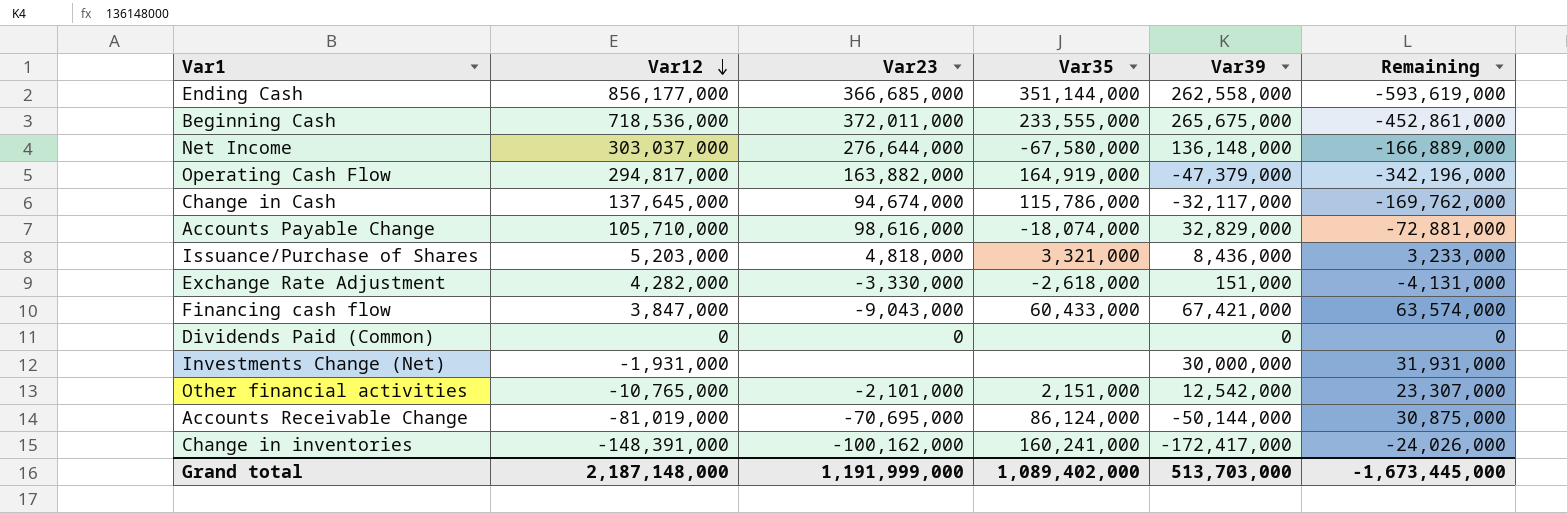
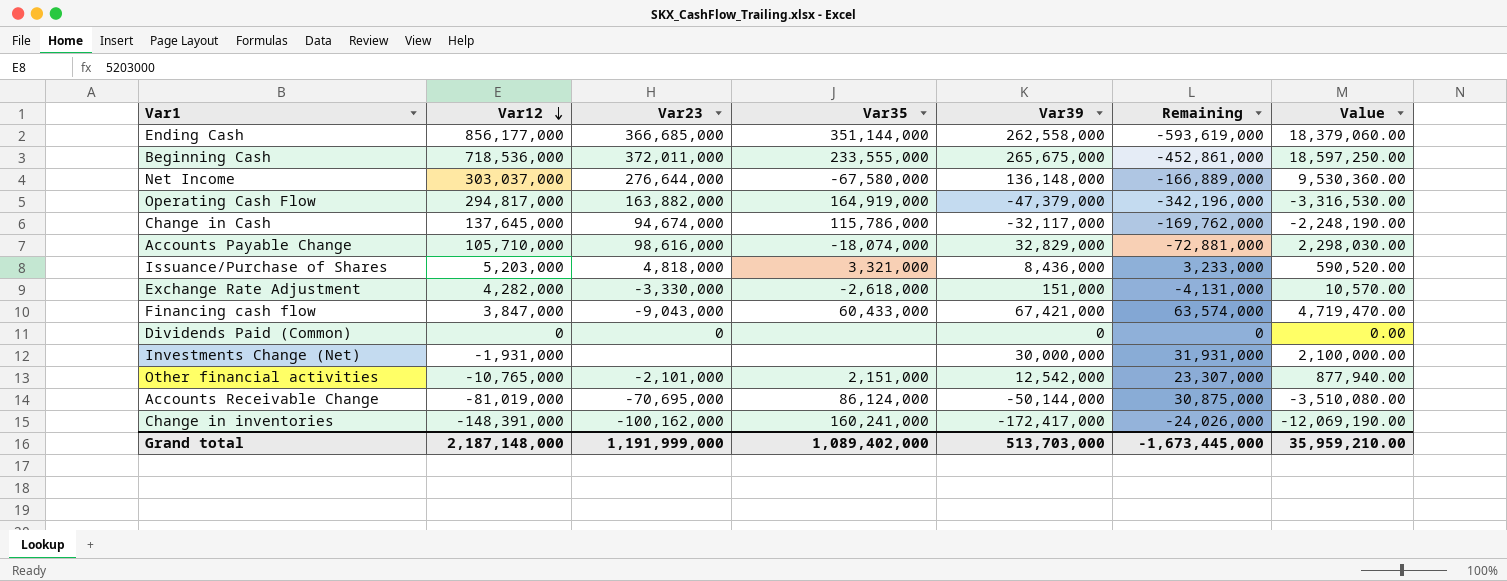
column Value | formula: none -> [Var39] * 0.07

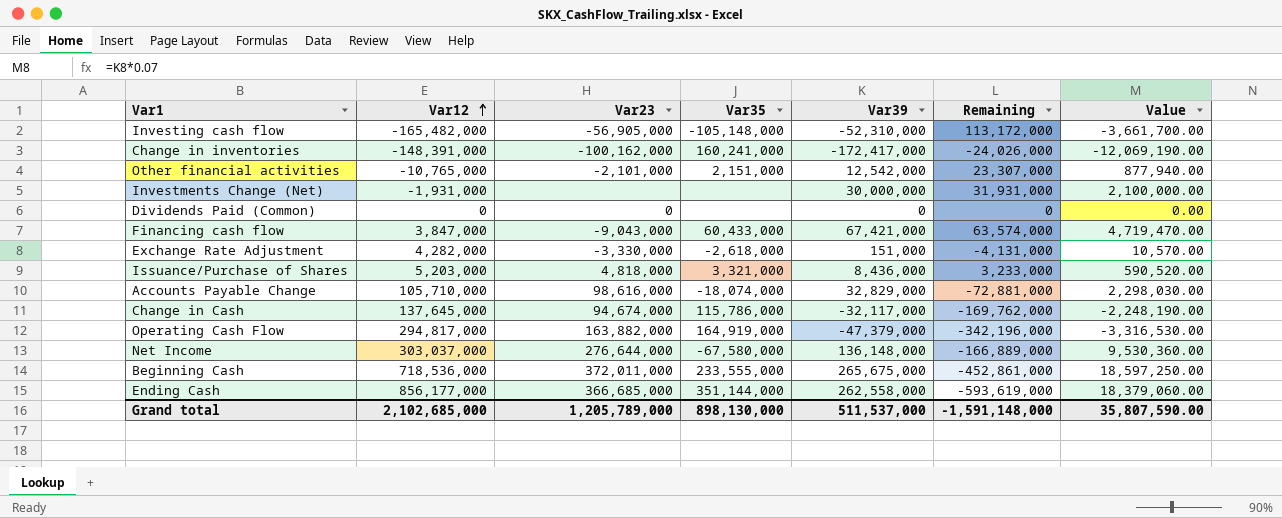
row order: Var12 descending -> Var12 ascending
row Accounts Receivable Change: -81,019,000 | -70,695,000 | 86,124,000 | -50,144,000 | 30,875,000 | -3,510,080.00 -> none
row Investing cash flow: none -> -165,482,000 | -56,905,000 | -105,148,000 | -52,310,000 | 113,172,000 | -3,661,700.00
Grand total | Var12: 2,187,148,000 -> 2,102,685,000
Grand total | Var23: 1,191,999,000 -> 1,205,789,000
Grand total | Var35: 1,089,402,000 -> 898,130,000
Grand total | Var39: 513,703,000 -> 511,537,000
Grand total | Remaining: -1,673,445,000 -> -1,591,148,000
Grand total | Value: 35,959,210.00 -> 35,807,590.00

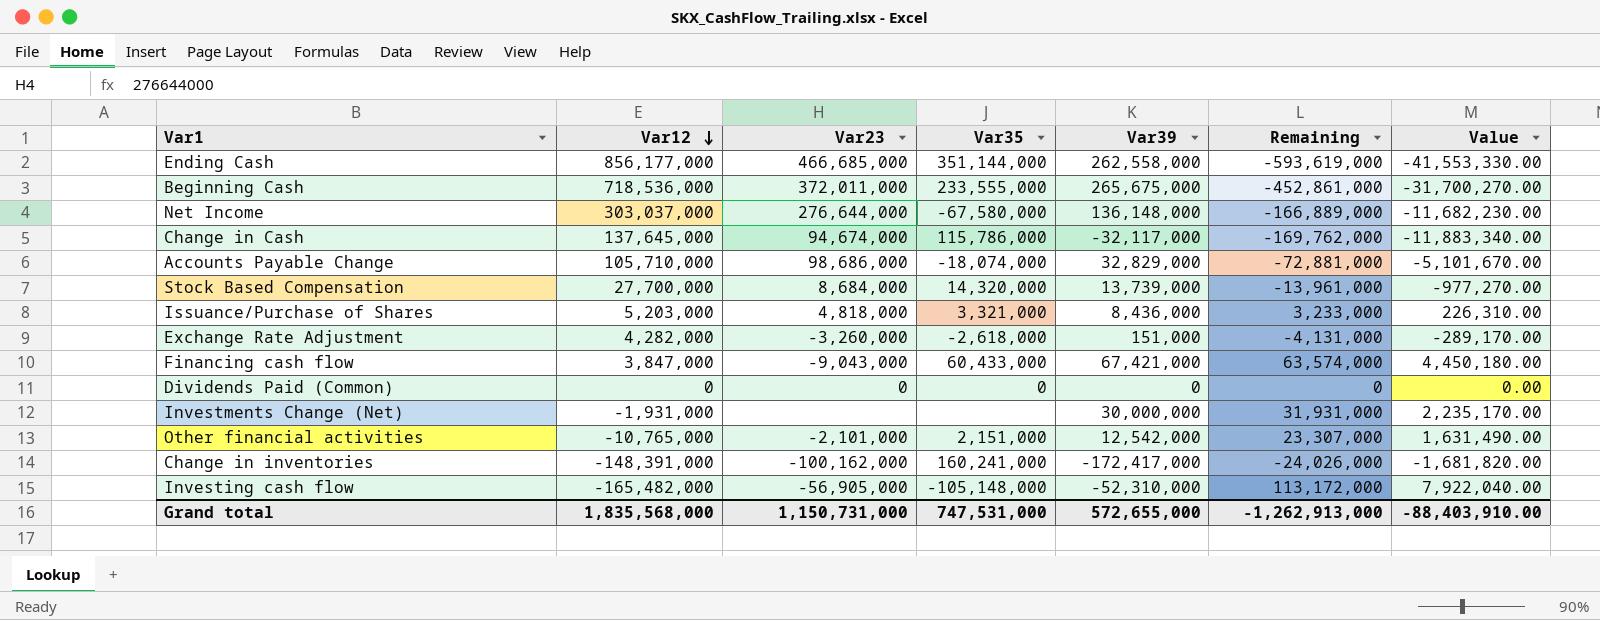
row order: Var12 ascending -> Var12 descending
column Value | formula: [Var39] * 0.07 -> [Remaining] * 0.07
row Operating Cash Flow: 294,817,000 | 163,882,000 | 164,919,000 | -47,379,000 | -342,196,000 | -3,316,530.00 -> none
Ending Cash | Var23: 366,685,000 -> 466,685,000
Accounts Payable Change | Var23: 98,616,000 -> 98,686,000
row Stock Based Compensation: none -> 27,700,000 | 8,684,000 | 14,320,000 | 13,739,000 | -13,961,000 | -977,270.00
Exchange Rate Adjustment | Var23: -3,330,000 -> -3,260,000
Dividends Paid (Common) | Var35: none -> 0
Grand total | Var12: 2,102,685,000 -> 1,835,568,000
Grand total | Var23: 1,205,789,000 -> 1,150,731,000
Grand total | Var35: 898,130,000 -> 747,531,000
Grand total | Var39: 511,537,000 -> 572,655,000
Grand total | Remaining: -1,591,148,000 -> -1,262,913,000
Grand total | Value: 35,807,590.00 -> -88,403,910.00

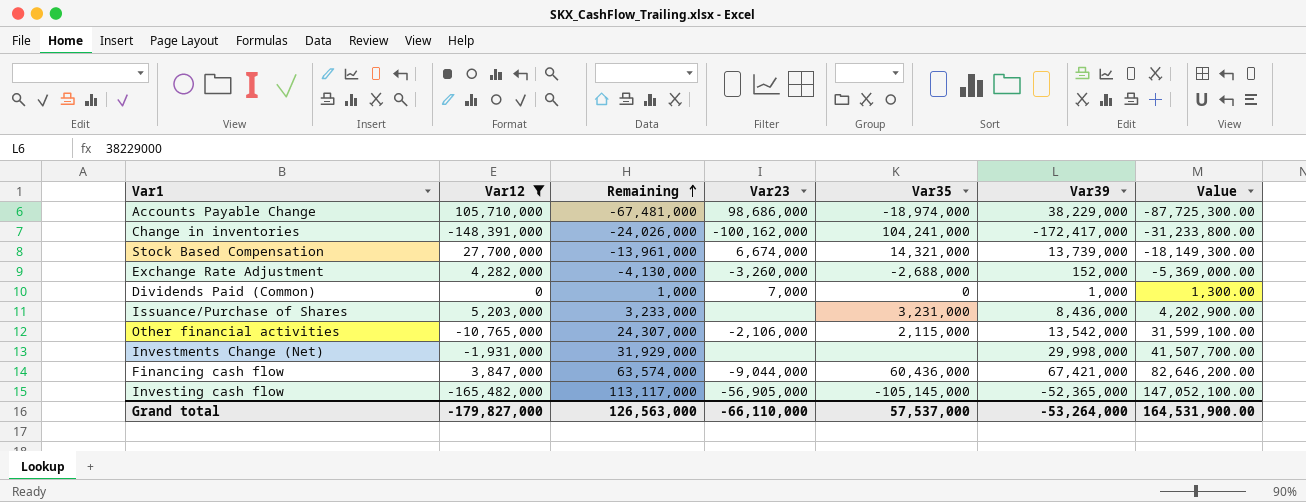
filter: none -> Var12 <= 105,710,000
row order: Var12 descending -> Remaining ascending
column Remaining | position: 6 -> 3
column Value | formula: [Remaining] * 0.07 -> [Remaining] * 1.3
Accounts Payable Change | Remaining: -72,881,000 -> -67,481,000
Accounts Payable Change | Var35: -18,074,000 -> -18,974,000
Accounts Payable Change | Var39: 32,829,000 -> 38,229,000
Change in inventories | Var35: 160,241,000 -> 104,241,000
Stock Based Compensation | Var23: 8,684,000 -> 6,674,000
Stock Based Compensation | Var35: 14,320,000 -> 14,321,000
Exchange Rate Adjustment | Remaining: -4,131,000 -> -4,130,000
Exchange Rate Adjustment | Var35: -2,618,000 -> -2,688,000
Exchange Rate Adjustment | Var39: 151,000 -> 152,000
Dividends Paid (Common) | Remaining: 0 -> 1,000
Dividends Paid (Common) | Var23: 0 -> 7,000
Dividends Paid (Common) | Var39: 0 -> 1,000
Issuance/Purchase of Shares | Var23: 4,818,000 -> none
Issuance/Purchase of Shares | Var35: 3,321,000 -> 3,231,000
Other financial activities | Remaining: 23,307,000 -> 24,307,000
Other financial activities | Var23: -2,101,000 -> -2,106,000
Other financial activities | Var35: 2,151,000 -> 2,115,000
Other financial activities | Var39: 12,542,000 -> 13,542,000
Investments Change (Net) | Remaining: 31,931,000 -> 31,929,000
Investments Change (Net) | Var39: 30,000,000 -> 29,998,000
Financing cash flow | Var23: -9,043,000 -> -9,044,000
Financing cash flow | Var35: 60,433,000 -> 60,436,000
Investing cash flow | Remaining: 113,172,000 -> 113,117,000
Investing cash flow | Var35: -105,148,000 -> -105,145,000
Investing cash flow | Var39: -52,310,000 -> -52,365,000
Grand total | Var12: 1,835,568,000 -> -179,827,000
Grand total | Remaining: -1,262,913,000 -> 126,563,000
Grand total | Var23: 1,150,731,000 -> -66,110,000
Grand total | Var35: 747,531,000 -> 57,537,000
Grand total | Var39: 572,655,000 -> -53,264,000
Grand total | Value: -88,403,910.00 -> 164,531,900.00

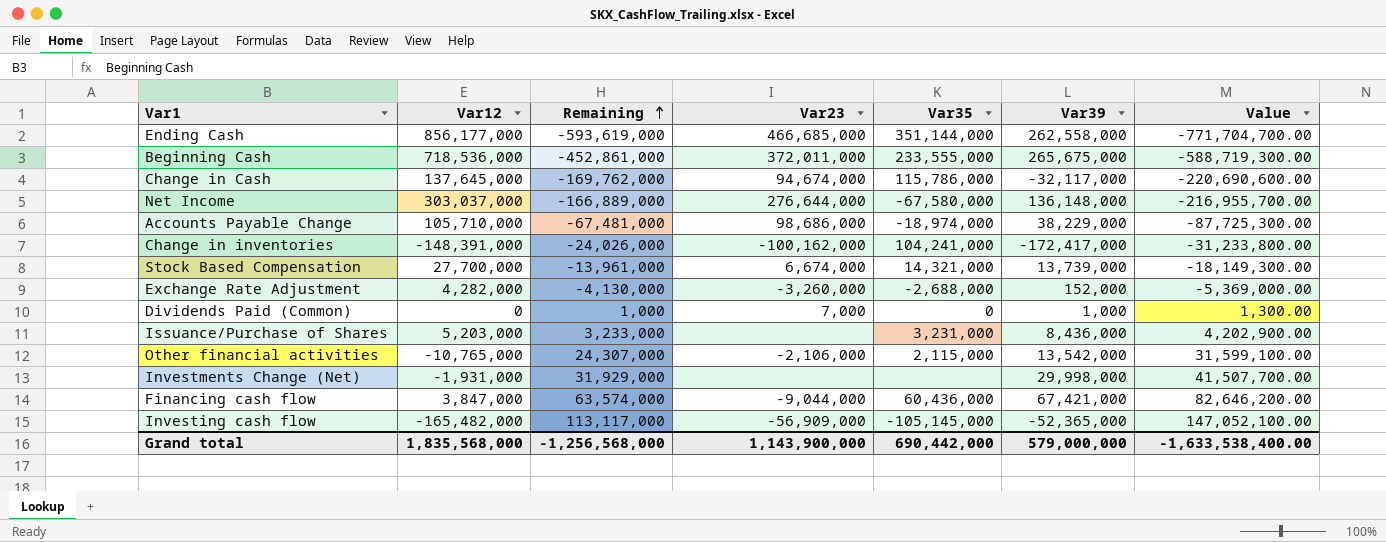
filter: Var12 <= 105,710,000 -> none
Investing cash flow | Var23: -56,905,000 -> -56,909,000
Grand total | Var12: -179,827,000 -> 1,835,568,000
Grand total | Remaining: 126,563,000 -> -1,256,568,000
Grand total | Var23: -66,110,000 -> 1,143,900,000
Grand total | Var35: 57,537,000 -> 690,442,000
Grand total | Var39: -53,264,000 -> 579,000,000
Grand total | Value: 164,531,900.00 -> -1,633,538,400.00

